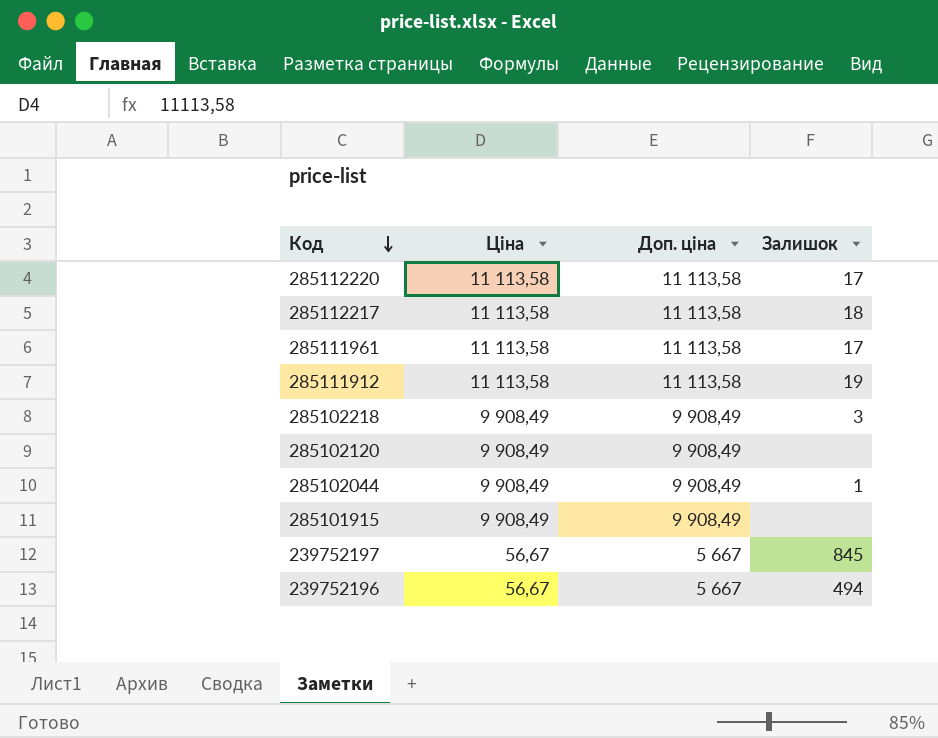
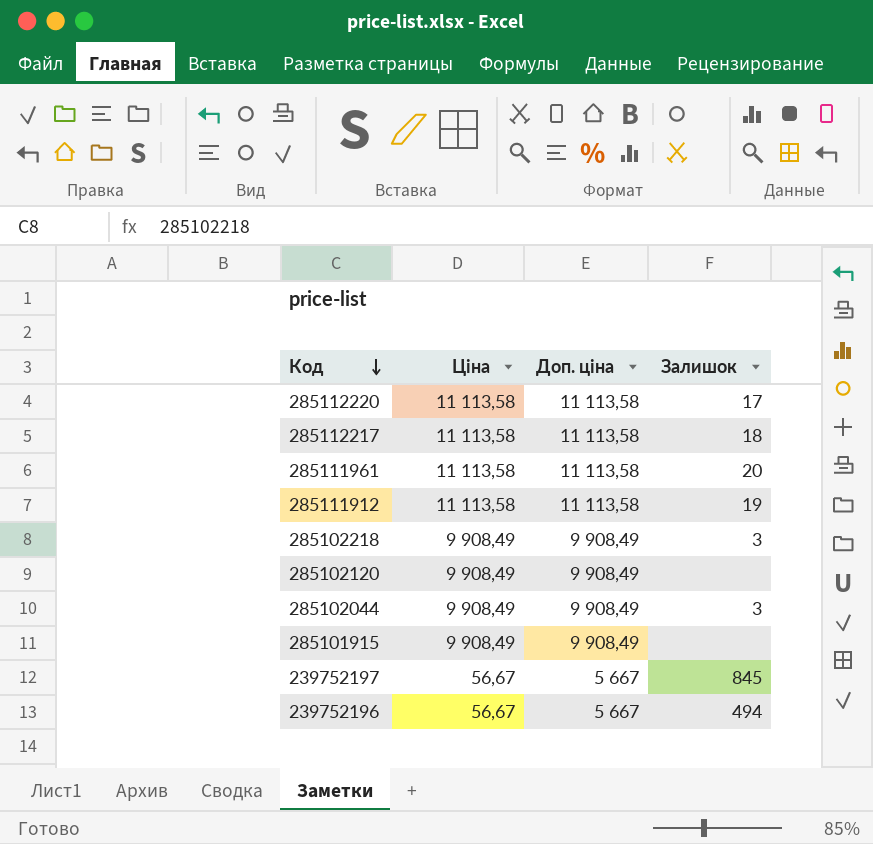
285111961 | Залишок: 17 -> 20
285102044 | Залишок: 1 -> 3

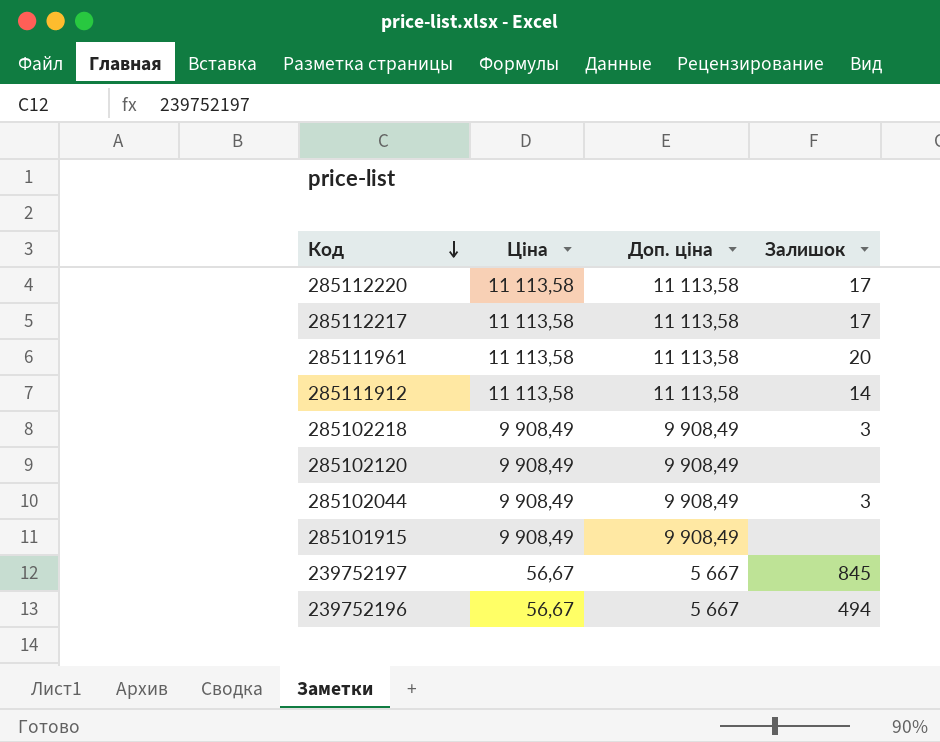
285112217 | Залишок: 18 -> 17
285111912 | Залишок: 19 -> 14

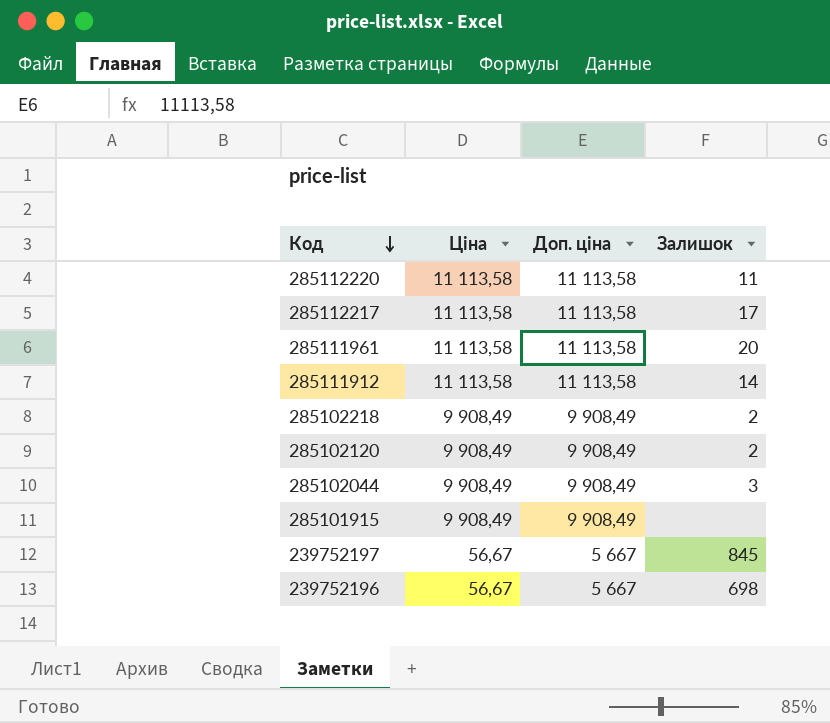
285112220 | Залишок: 17 -> 11
285102218 | Залишок: 3 -> 2
285102120 | Залишок: none -> 2
239752196 | Залишок: 494 -> 698

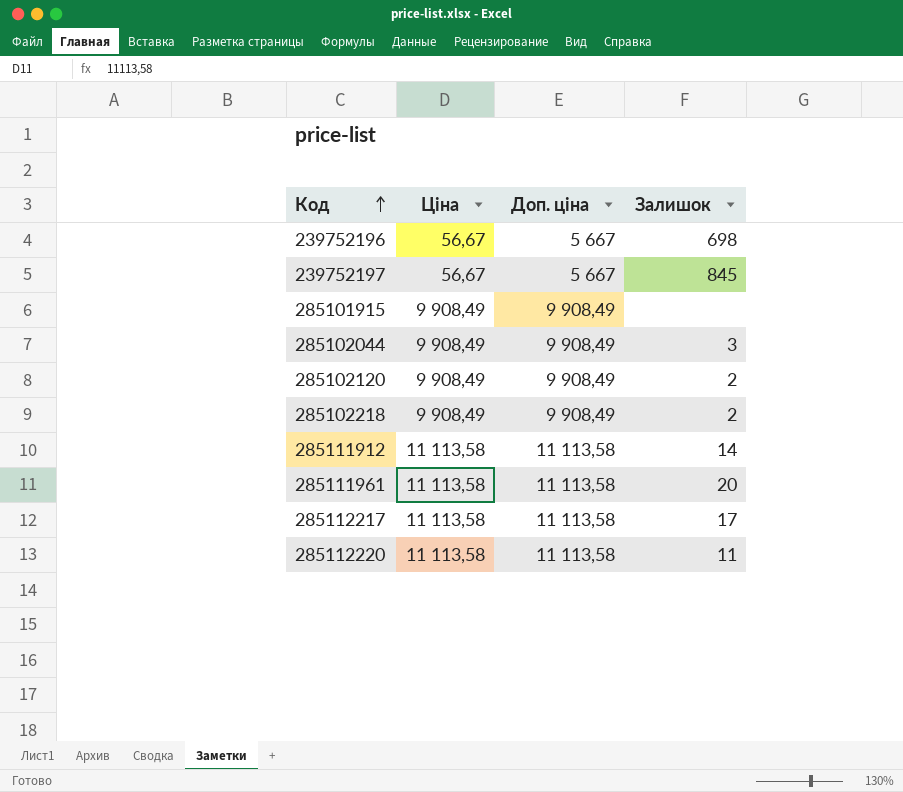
row order: Код descending -> Код ascending

